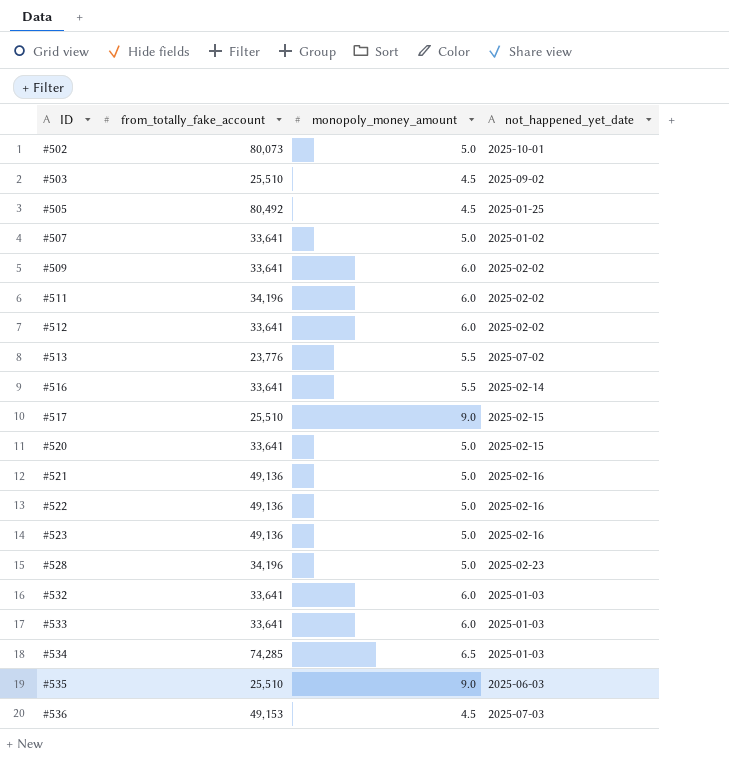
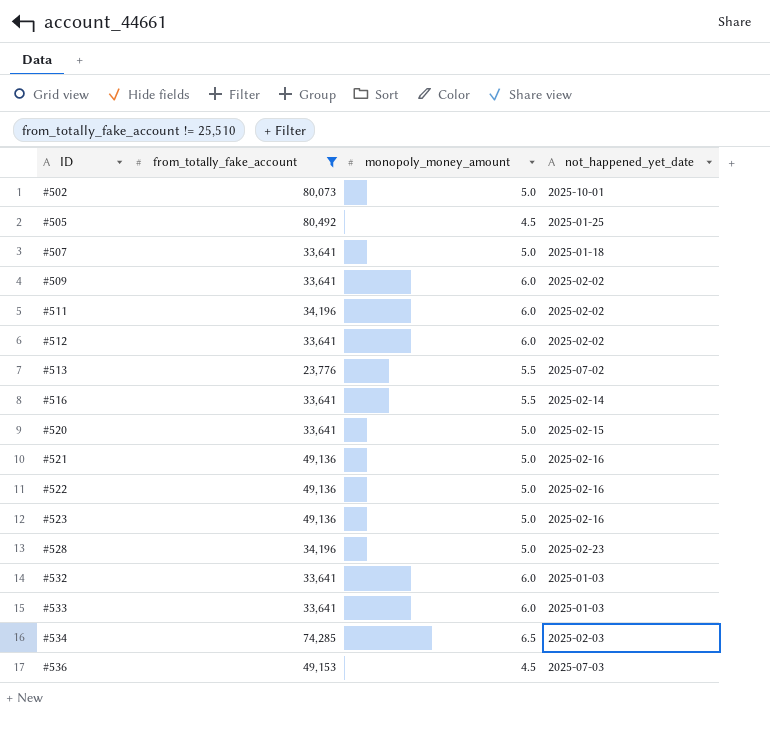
filter: none -> from_totally_fake_account != 25,510
#507 | not_happened_yet_date: 2025-01-02 -> 2025-01-18
#534 | not_happened_yet_date: 2025-01-03 -> 2025-02-03

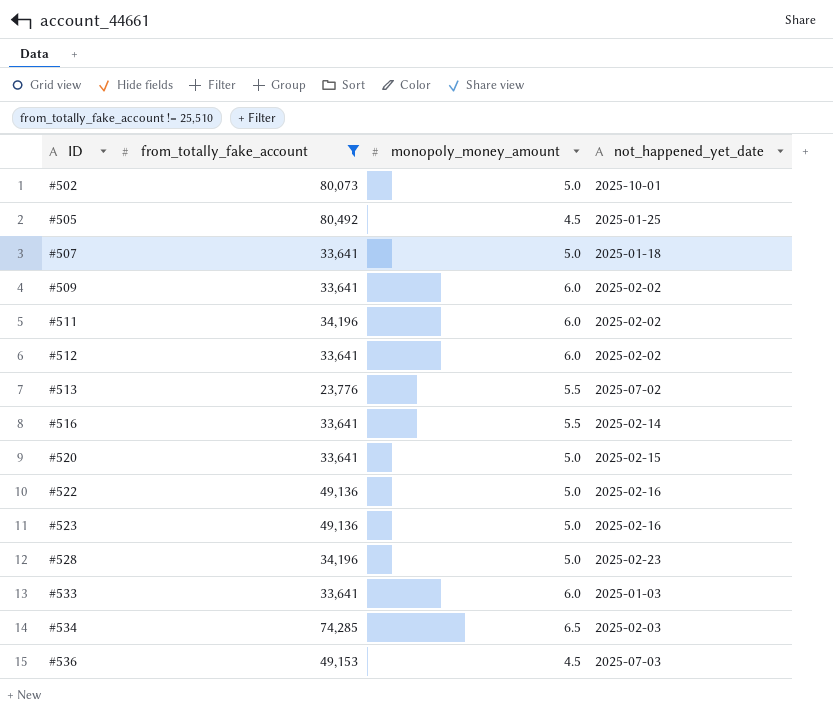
row #521: 49,136 | 5.0 | 2025-02-16 -> none
row #532: 33,641 | 6.0 | 2025-01-03 -> none

